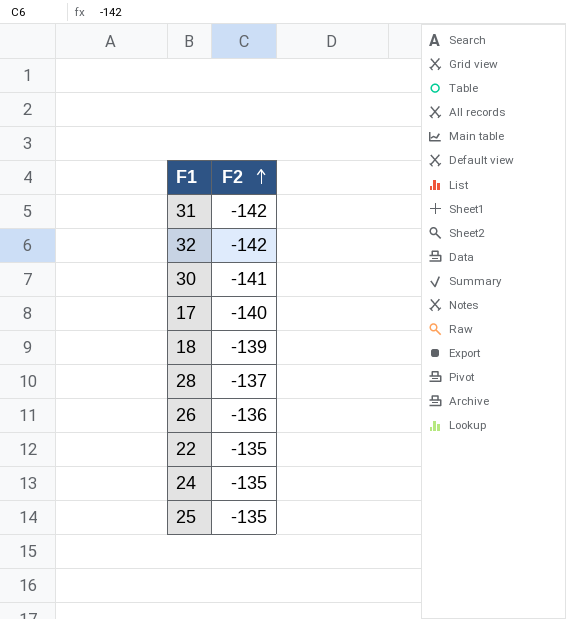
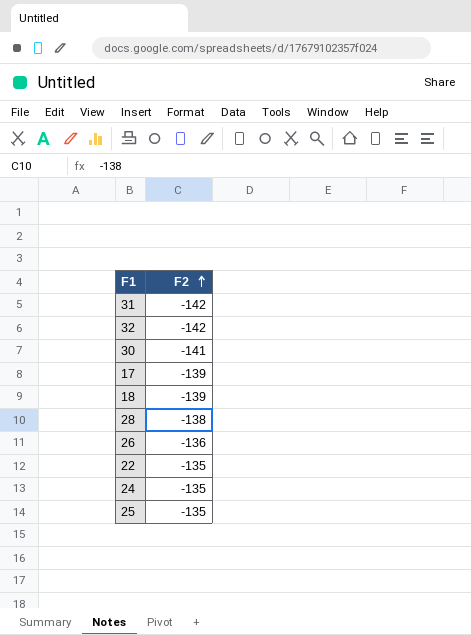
17 | F2: -140 -> -139
28 | F2: -137 -> -138

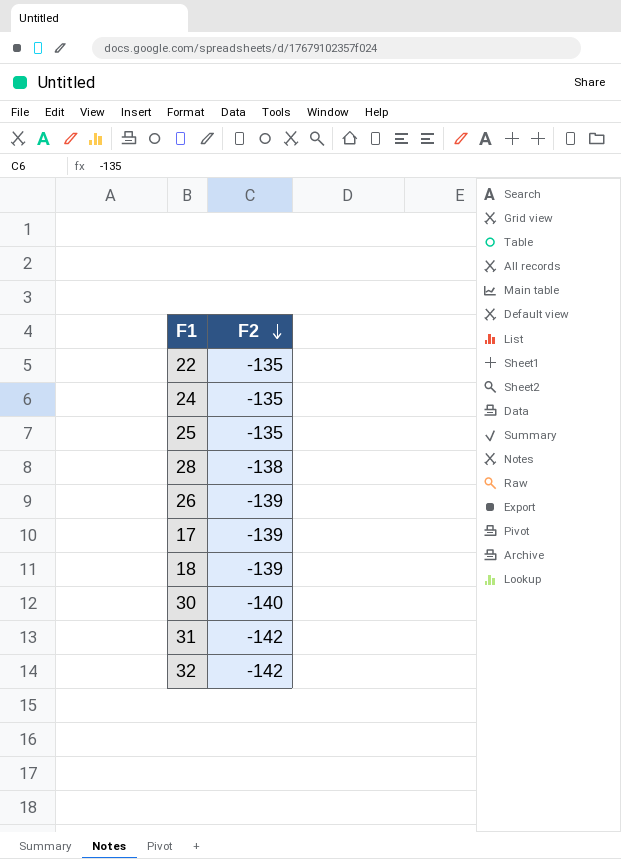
row order: F2 ascending -> F2 descending
26 | F2: -136 -> -139
30 | F2: -141 -> -140

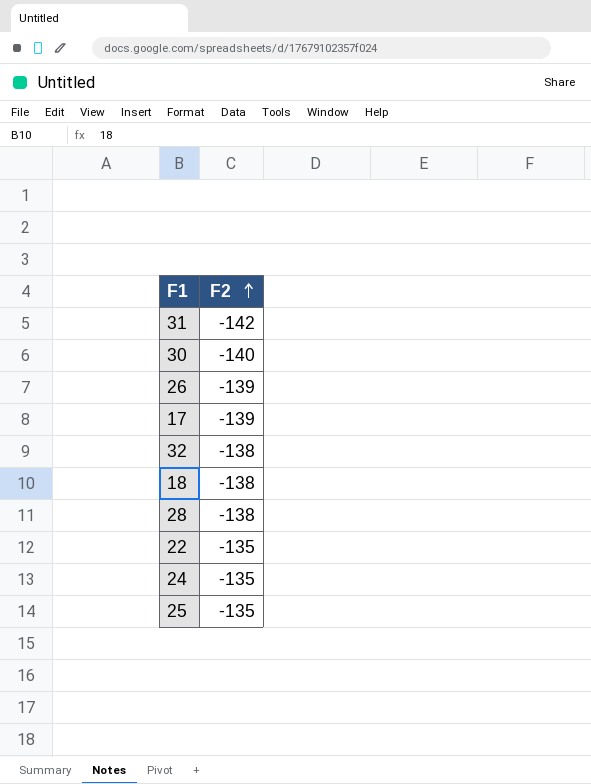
row order: F2 descending -> F2 ascending
32 | F2: -142 -> -138
18 | F2: -139 -> -138

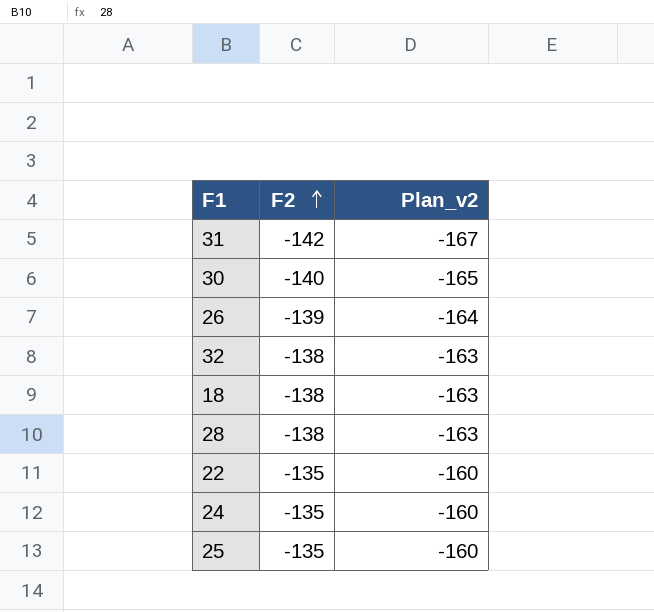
column Plan_v2 | formula: none -> [F2] - 25
row 17: -139 -> none

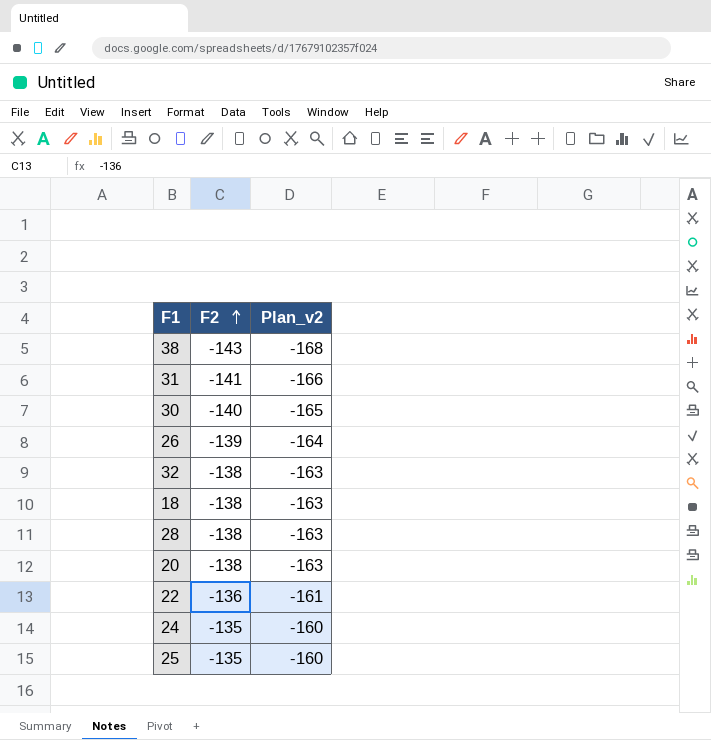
row 38: none -> -143 | -168
31 | F2: -142 -> -141
31 | Plan_v2: -167 -> -166
row 20: none -> -138 | -163
22 | F2: -135 -> -136
22 | Plan_v2: -160 -> -161

